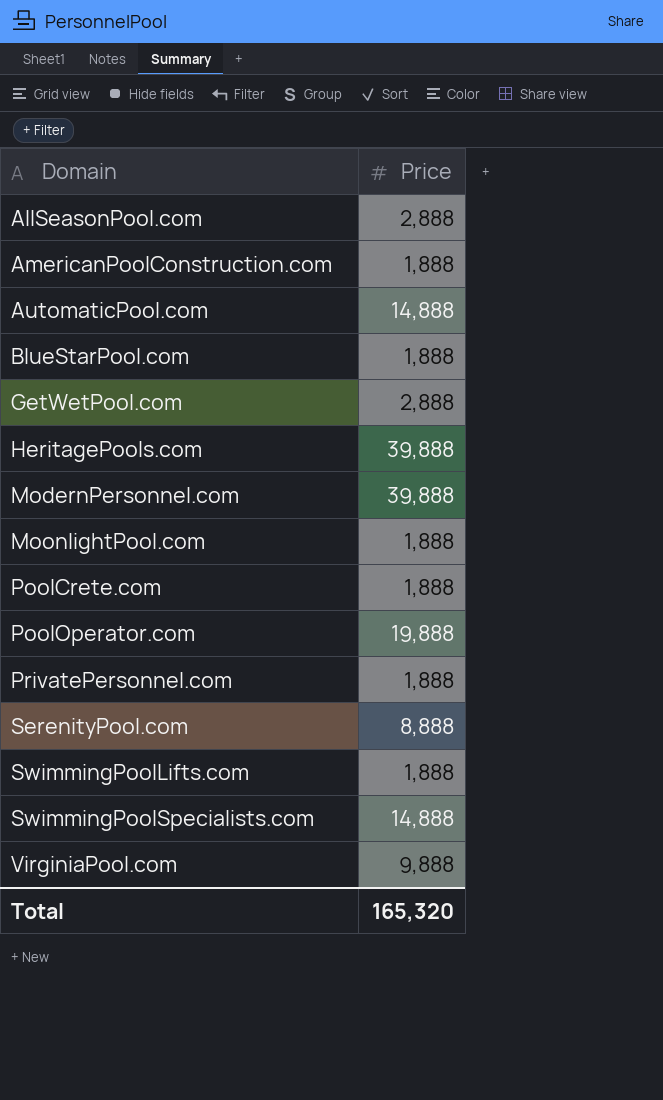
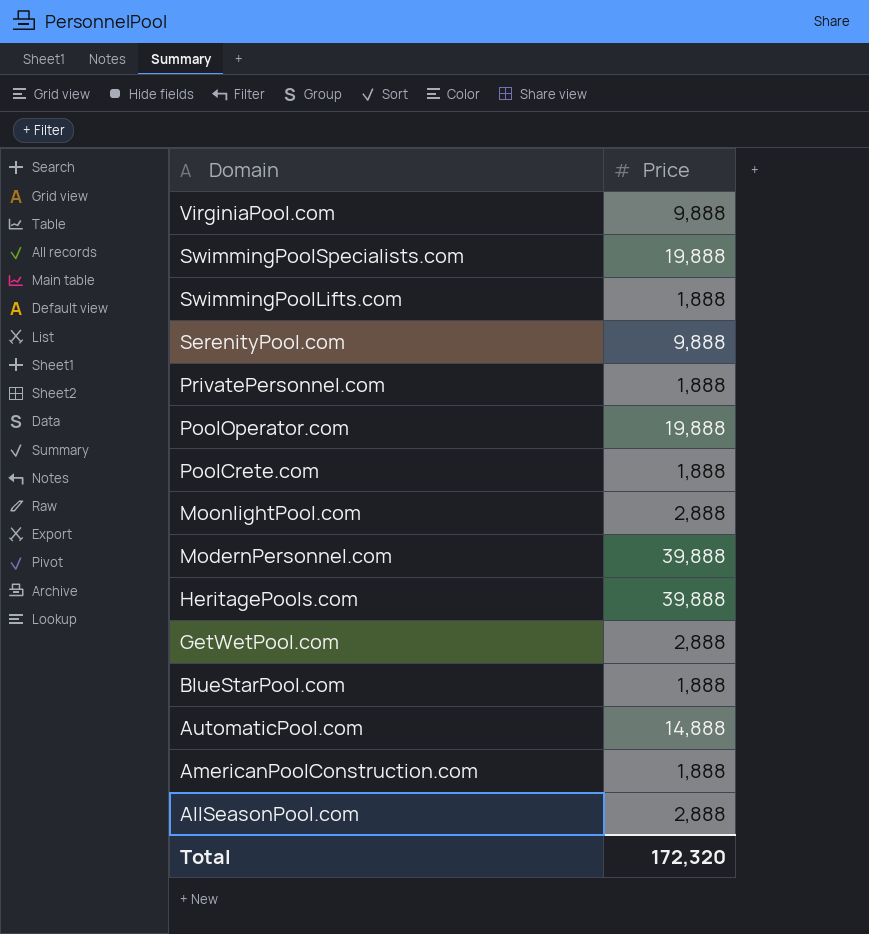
row order: Domain ascending -> Domain descending
SwimmingPoolSpecialists.com | Price: 14,888 -> 19,888
SerenityPool.com | Price: 8,888 -> 9,888
MoonlightPool.com | Price: 1,888 -> 2,888
Total | Price: 165,320 -> 172,320

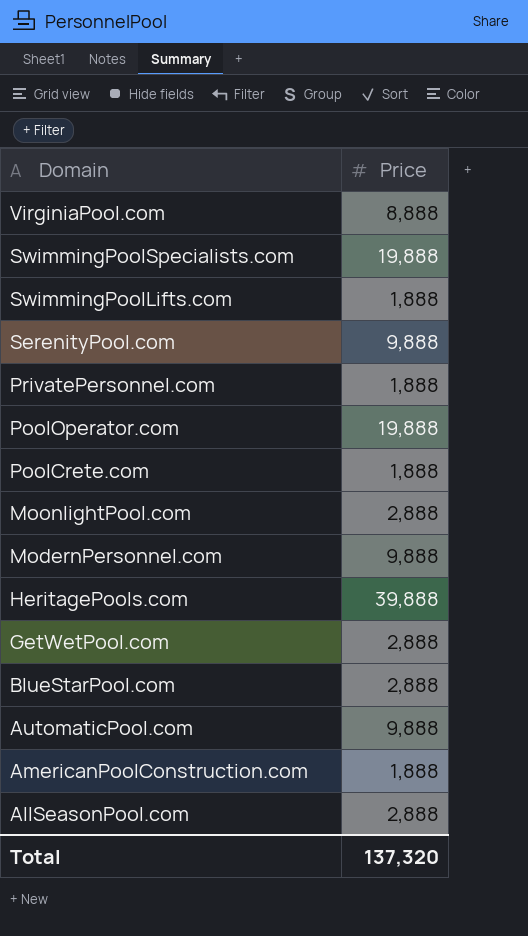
VirginiaPool.com | Price: 9,888 -> 8,888
ModernPersonnel.com | Price: 39,888 -> 9,888
BlueStarPool.com | Price: 1,888 -> 2,888
AutomaticPool.com | Price: 14,888 -> 9,888
Total | Price: 172,320 -> 137,320

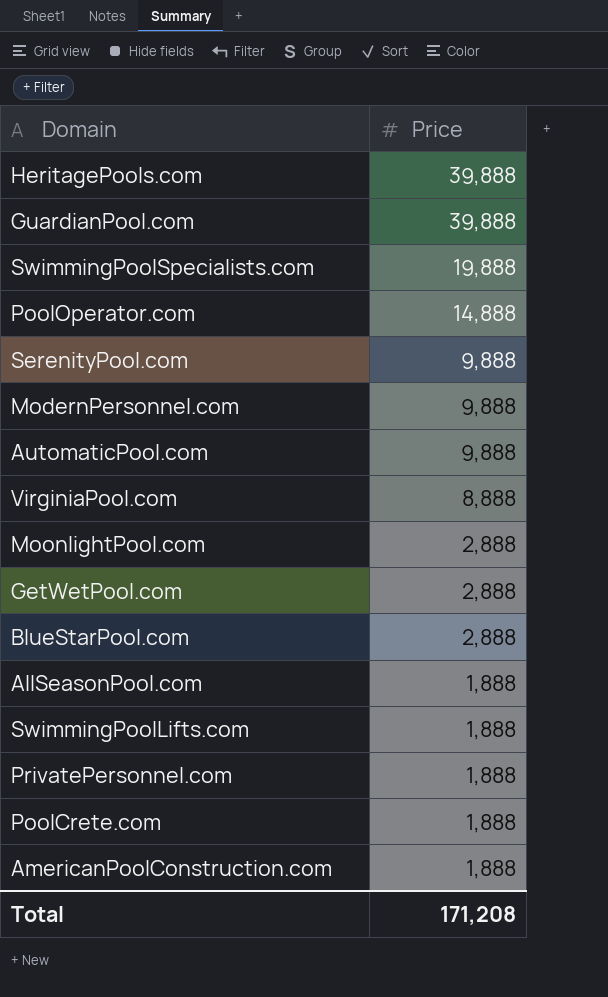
row order: Domain descending -> Price descending
row GuardianPool.com: none -> 39,888
PoolOperator.com | Price: 19,888 -> 14,888
AllSeasonPool.com | Price: 2,888 -> 1,888
Total | Price: 137,320 -> 171,208

